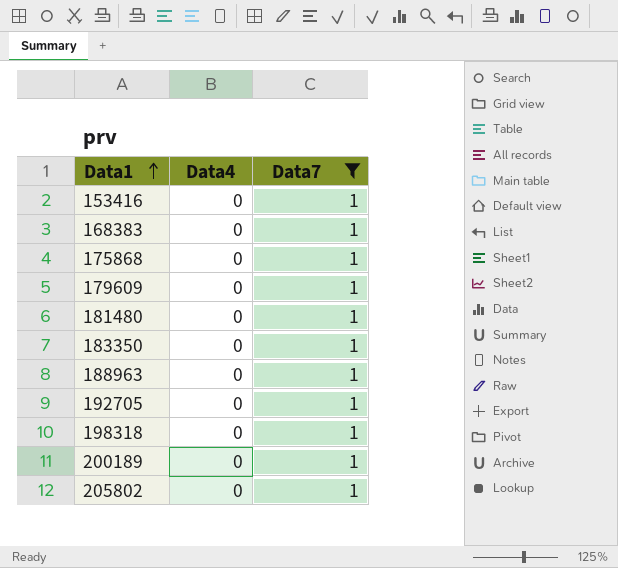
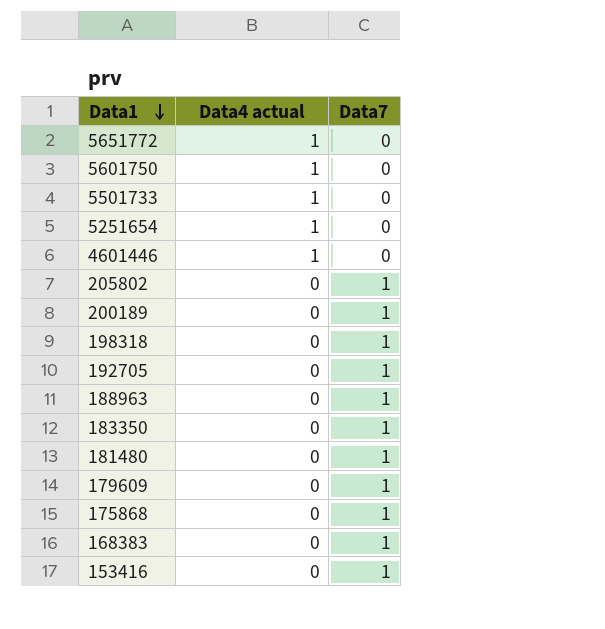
filter: Data7 = 1 -> none
row order: Data1 ascending -> Data1 descending
column name: Data4 -> Data4 actual

